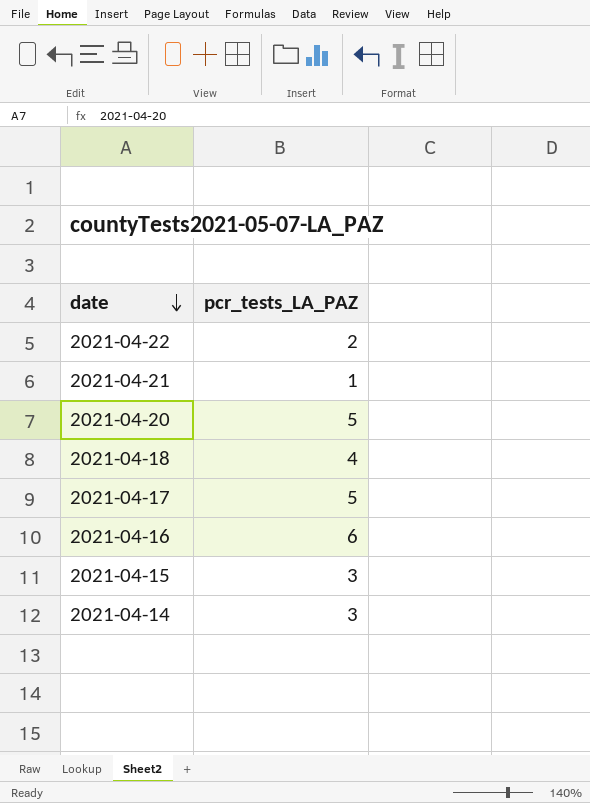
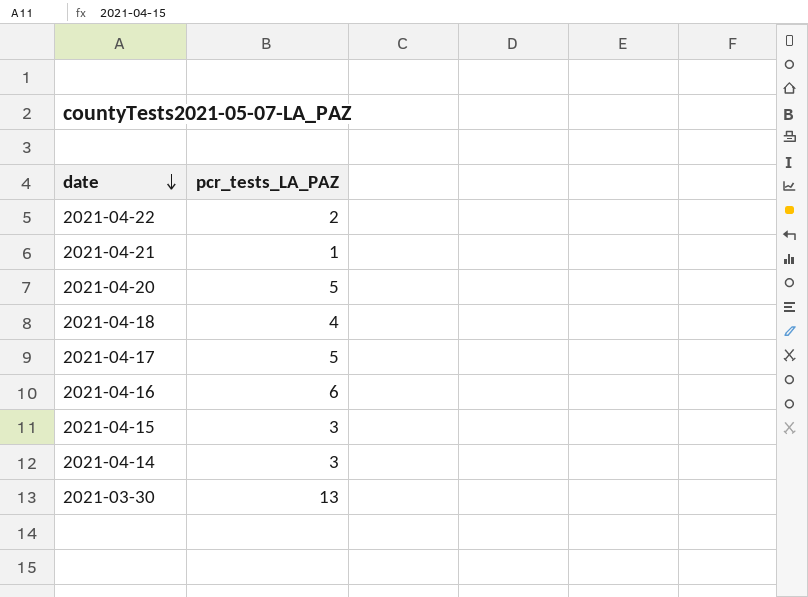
row 2021-03-30: none -> 13

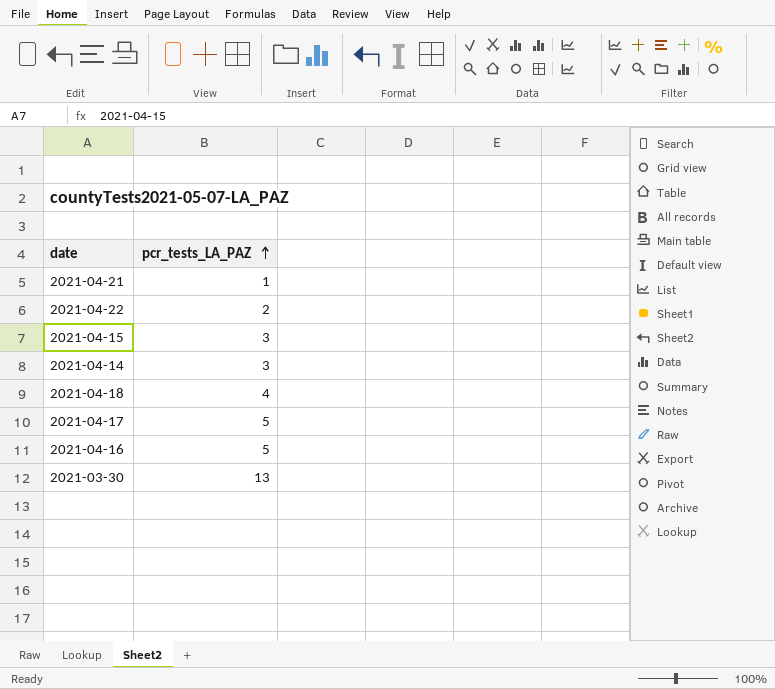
row order: date descending -> pcr_tests_LA_PAZ ascending
row 2021-04-20: 5 -> none
2021-04-16 | pcr_tests_LA_PAZ: 6 -> 5

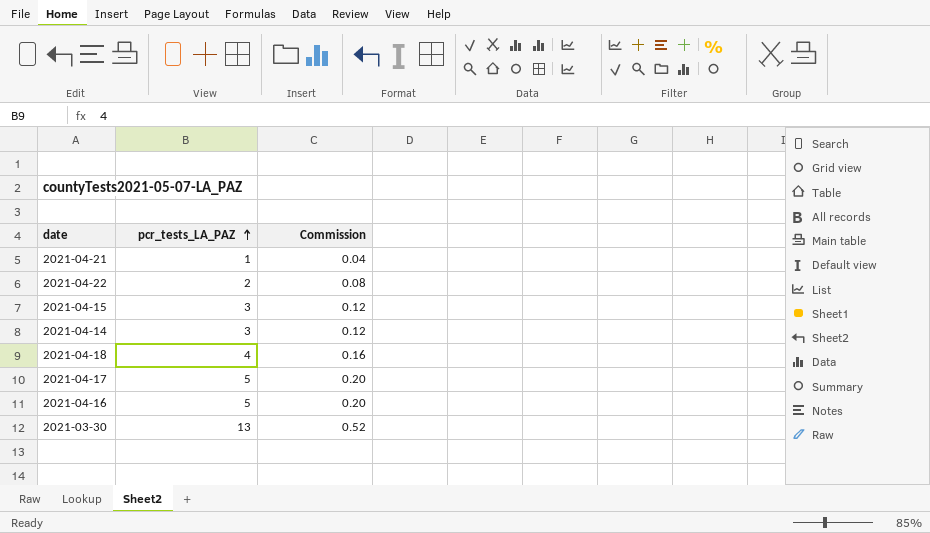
column Commission | formula: none -> [pcr_tests_LA_PAZ] * 0.04

